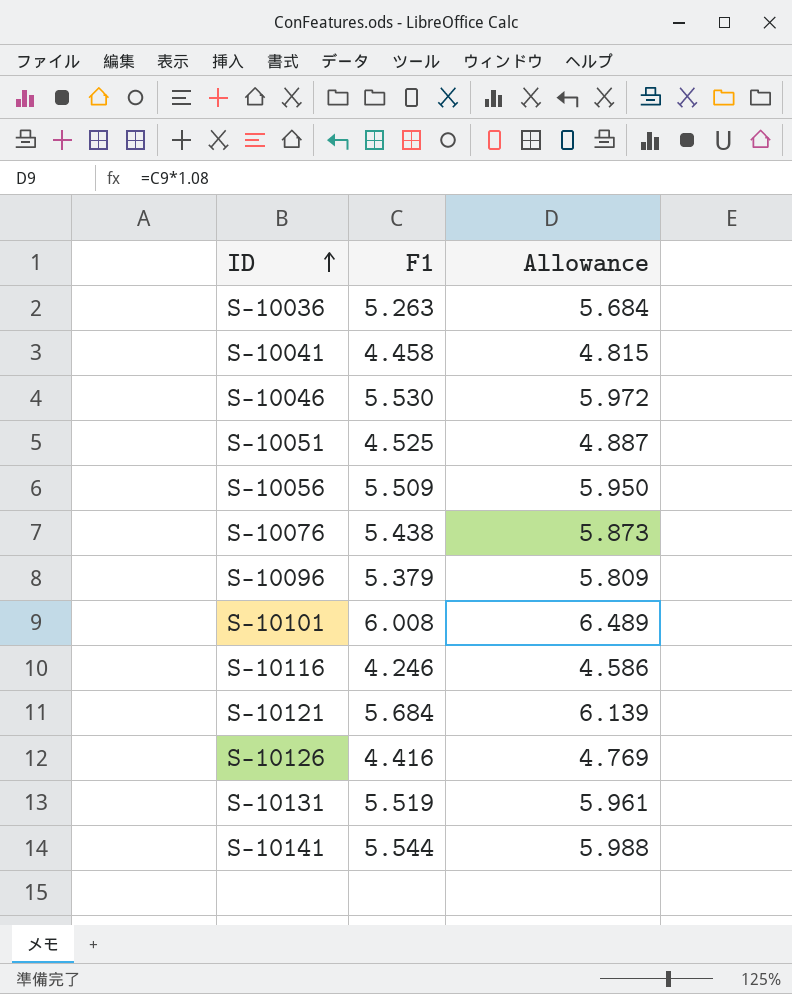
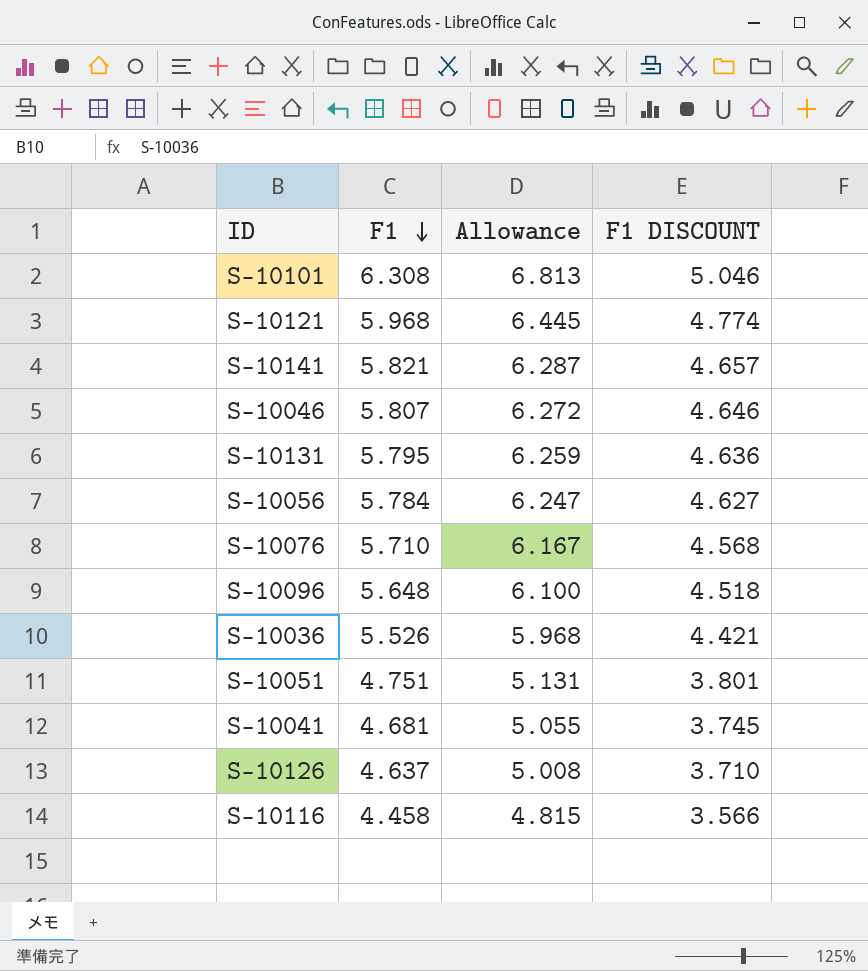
row order: ID ascending -> F1 descending
column F1 DISCOUNT | formula: none -> [F1] * 0.8
S-10101 | F1: 6.008 -> 6.308
S-10101 | Allowance: 6.489 -> 6.813
S-10121 | F1: 5.684 -> 5.968
S-10121 | Allowance: 6.139 -> 6.445
S-10141 | F1: 5.544 -> 5.821
S-10141 | Allowance: 5.988 -> 6.287
S-10046 | F1: 5.530 -> 5.807
S-10046 | Allowance: 5.972 -> 6.272
S-10131 | F1: 5.519 -> 5.795
S-10131 | Allowance: 5.961 -> 6.259
S-10056 | F1: 5.509 -> 5.784
S-10056 | Allowance: 5.950 -> 6.247
S-10076 | F1: 5.438 -> 5.710
S-10076 | Allowance: 5.873 -> 6.167
S-10096 | F1: 5.379 -> 5.648
S-10096 | Allowance: 5.809 -> 6.100
S-10036 | F1: 5.263 -> 5.526
S-10036 | Allowance: 5.684 -> 5.968
S-10051 | F1: 4.525 -> 4.751
S-10051 | Allowance: 4.887 -> 5.131
S-10041 | F1: 4.458 -> 4.681
S-10041 | Allowance: 4.815 -> 5.055
S-10126 | F1: 4.416 -> 4.637
S-10126 | Allowance: 4.769 -> 5.008
S-10116 | F1: 4.246 -> 4.458
S-10116 | Allowance: 4.586 -> 4.815

